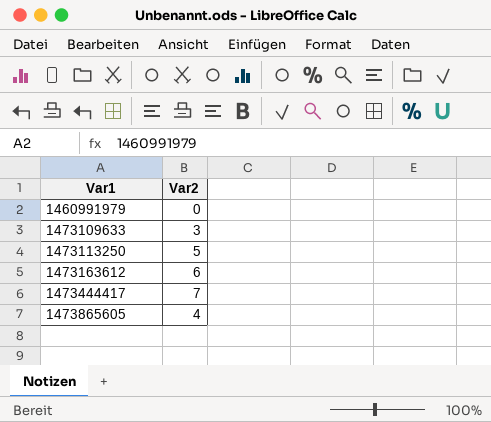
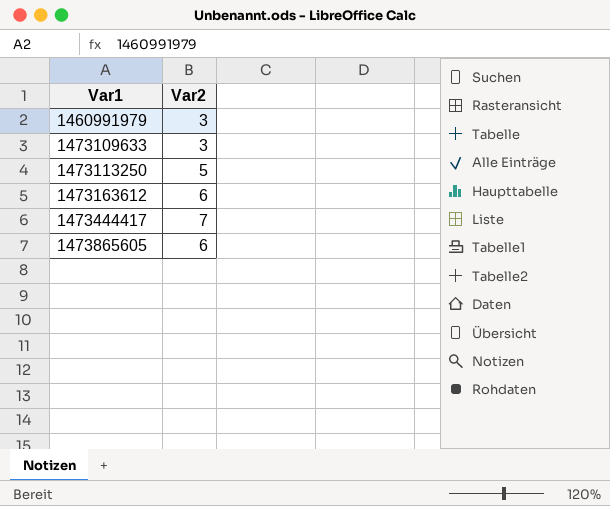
1460991979 | Var2: 0 -> 3
1473865605 | Var2: 4 -> 6

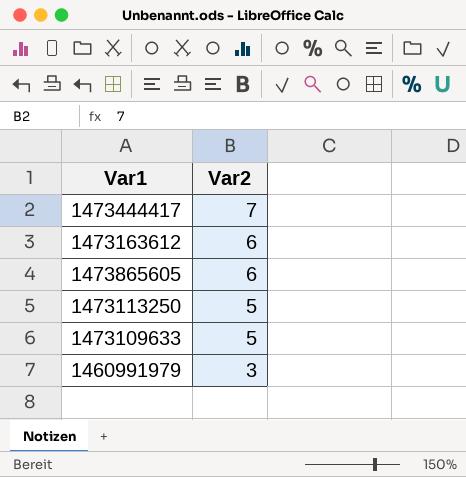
row order: Var1 ascending -> Var2 descending
1473109633 | Var2: 3 -> 5

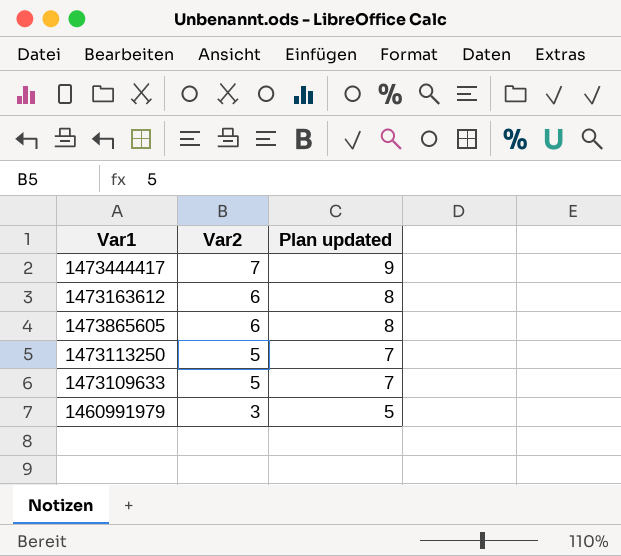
column Plan updated | formula: none -> [Var2] + 2

